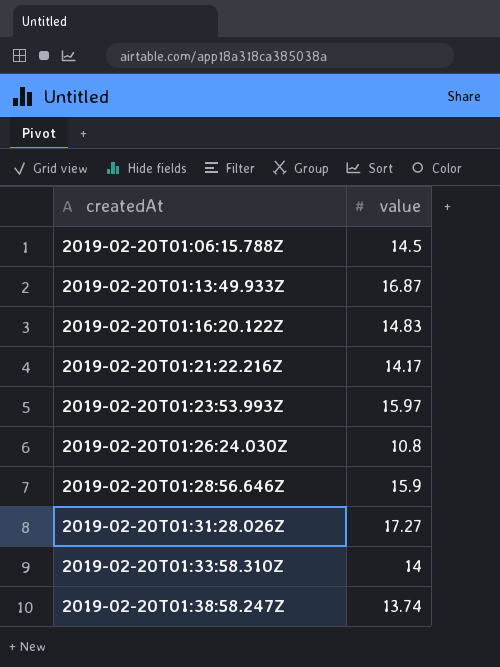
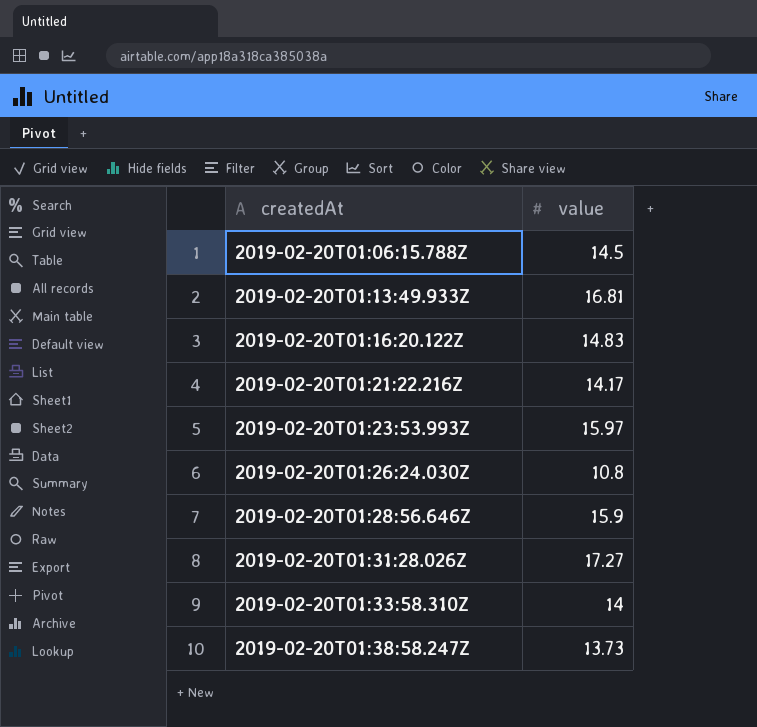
2019-02-20T01:13:49.933Z | value: 16.87 -> 16.81
2019-02-20T01:38:58.247Z | value: 13.74 -> 13.73

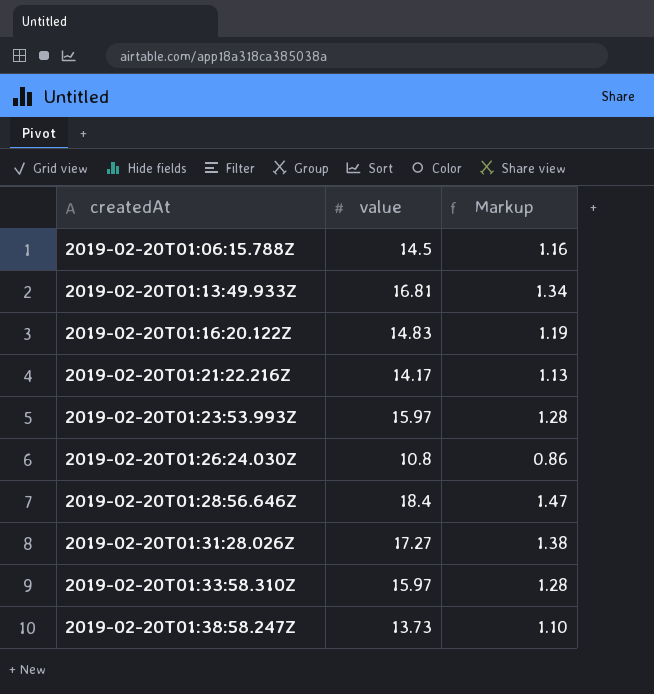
column Markup | formula: none -> [value] * 0.08
2019-02-20T01:28:56.646Z | value: 15.9 -> 18.4
2019-02-20T01:33:58.310Z | value: 14 -> 15.97

